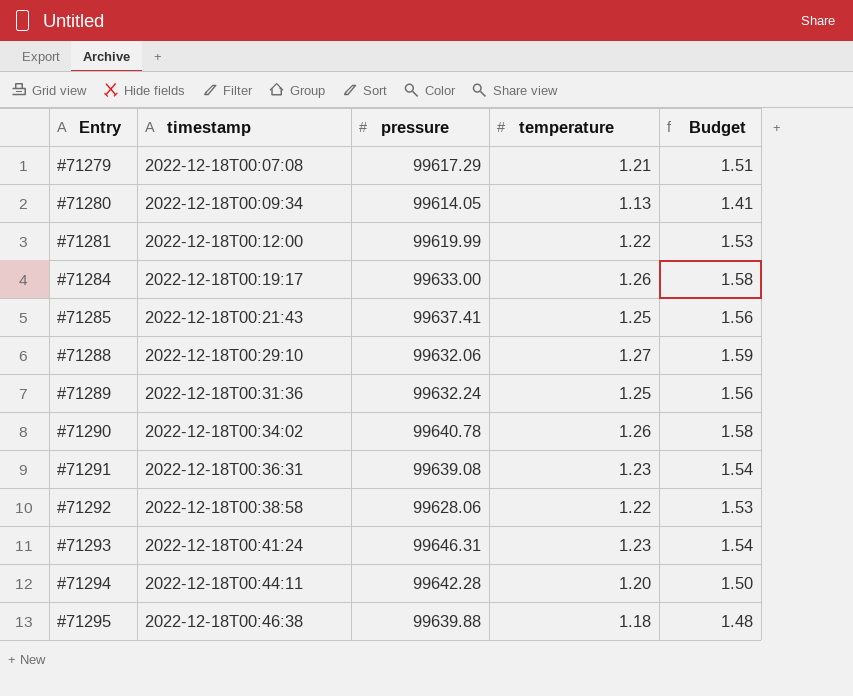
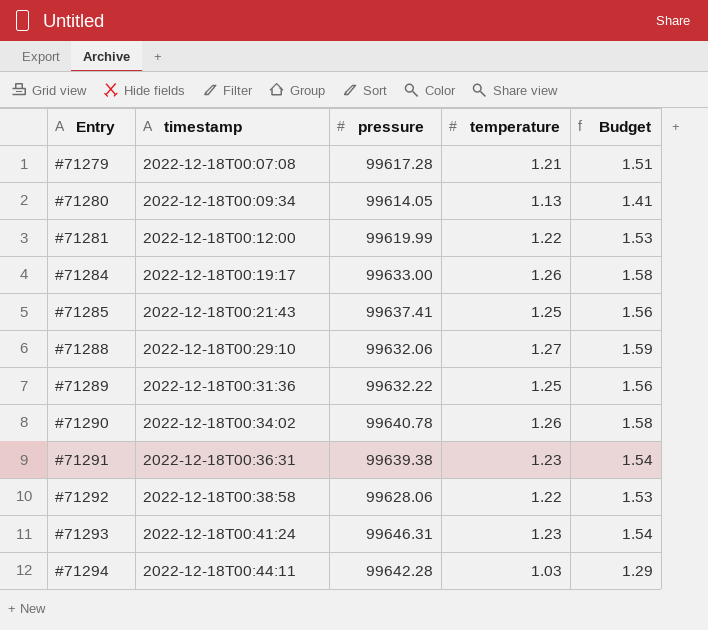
row #71295: 2022-12-18T00:46:38 | 99639.88 | 1.18 | 1.48 -> none
#71279 | pressure: 99617.29 -> 99617.28
#71289 | pressure: 99632.24 -> 99632.22
#71291 | pressure: 99639.08 -> 99639.38
#71294 | temperature: 1.20 -> 1.03
#71294 | Budget: 1.50 -> 1.29

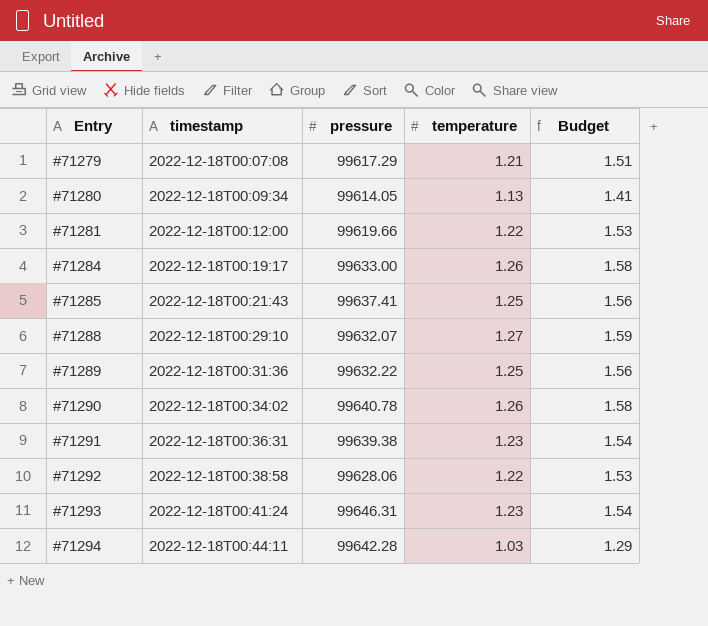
#71279 | pressure: 99617.28 -> 99617.29
#71281 | pressure: 99619.99 -> 99619.66
#71288 | pressure: 99632.06 -> 99632.07

